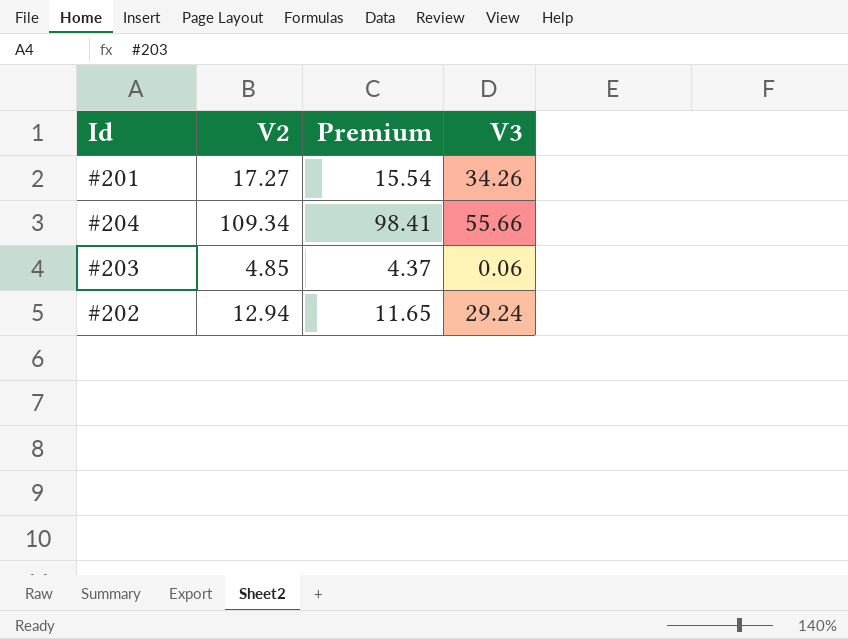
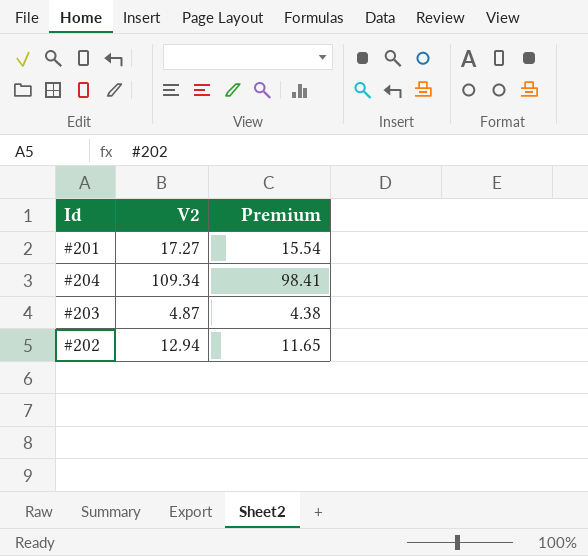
column V3 | position: 4 -> none
#203 | V2: 4.85 -> 4.87
#203 | Premium: 4.37 -> 4.38

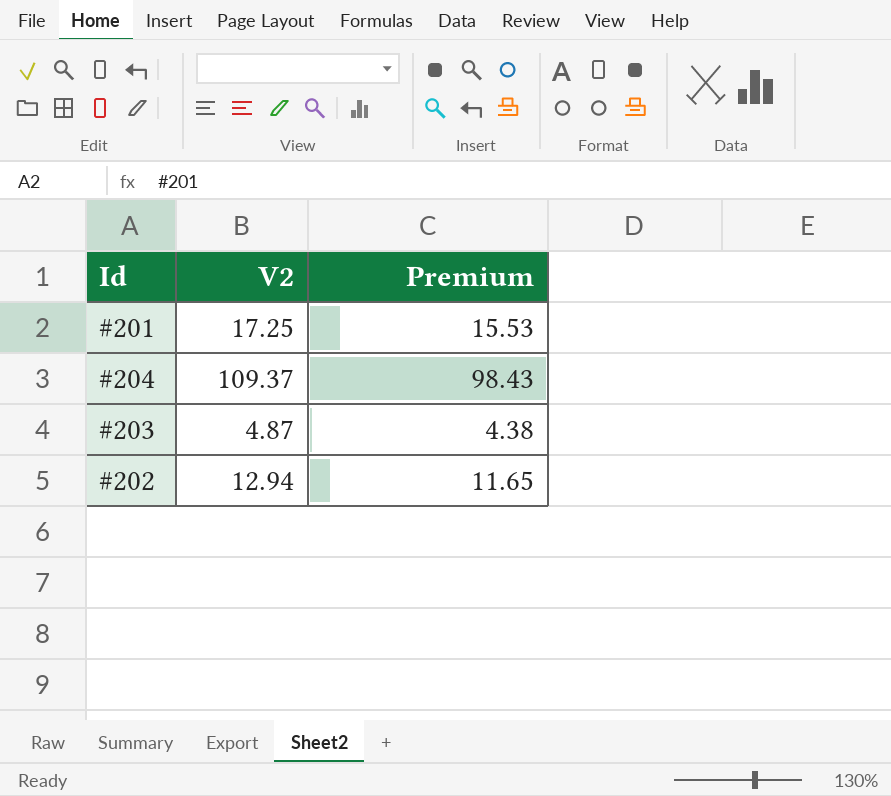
#201 | V2: 17.27 -> 17.25
#201 | Premium: 15.54 -> 15.53
#204 | V2: 109.34 -> 109.37
#204 | Premium: 98.41 -> 98.43

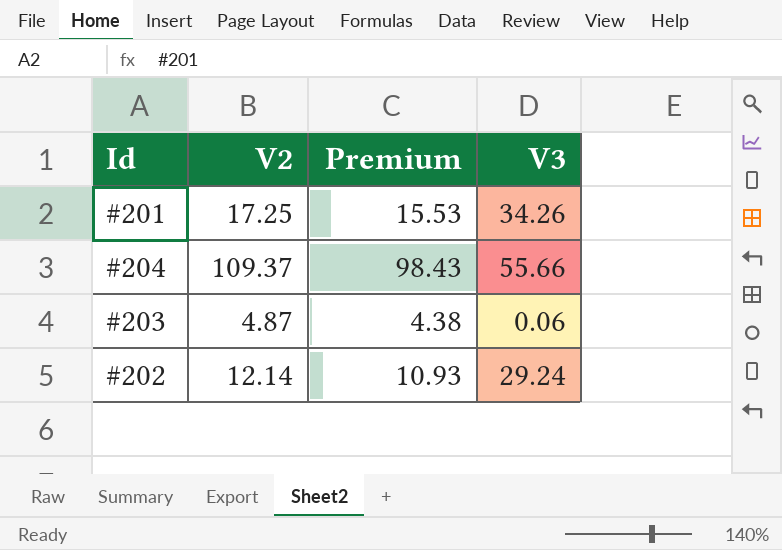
column V3 | position: none -> 4
#202 | V2: 12.94 -> 12.14
#202 | Premium: 11.65 -> 10.93

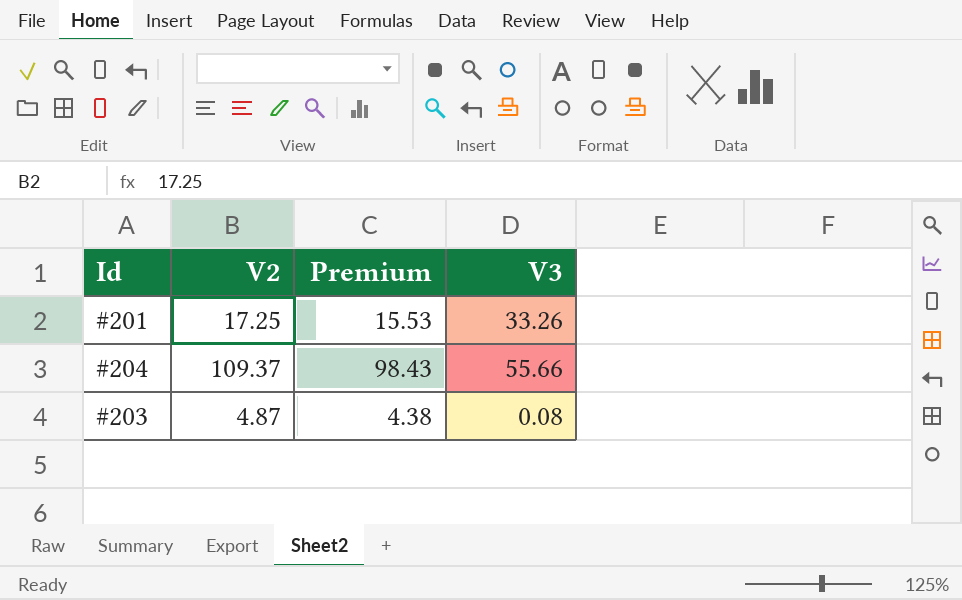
row #202: 12.14 | 10.93 | 29.24 -> none
#201 | V3: 34.26 -> 33.26
#203 | V3: 0.06 -> 0.08

